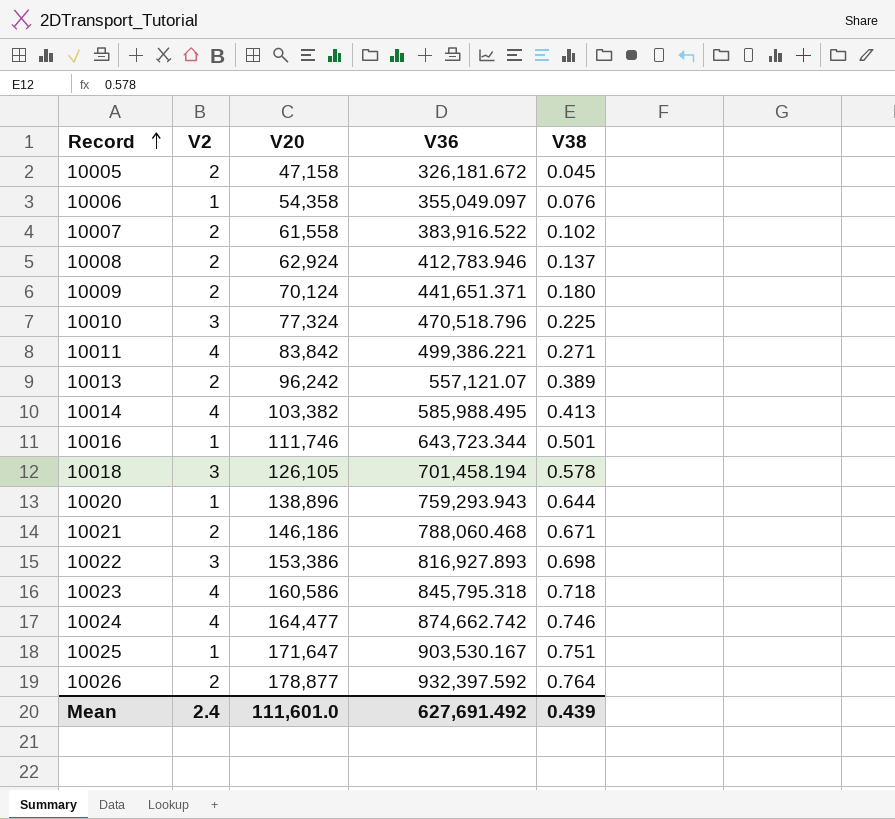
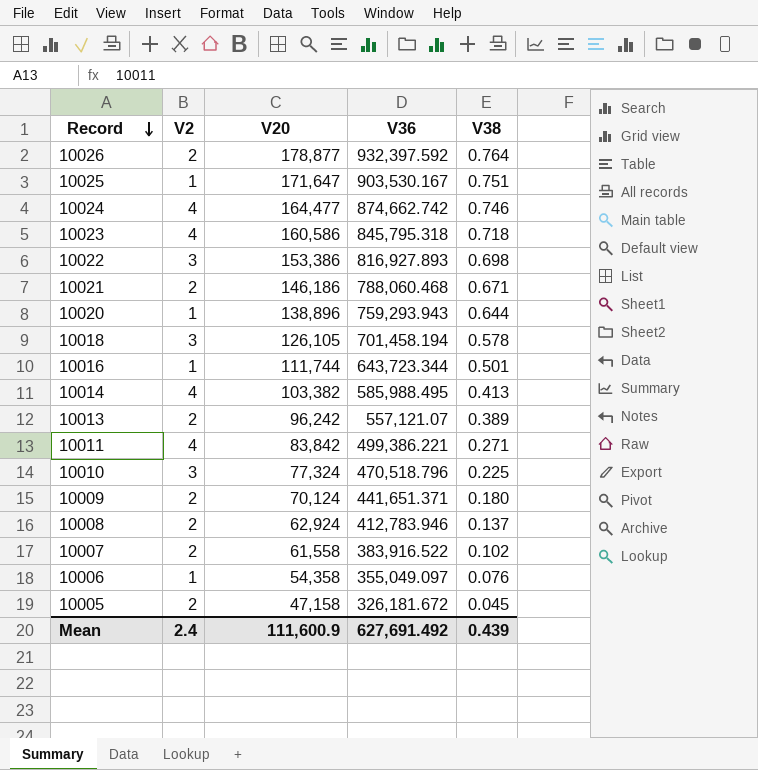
row order: Record ascending -> Record descending
10016 | V20: 111,746 -> 111,744
Mean | V20: 111,601.0 -> 111,600.9

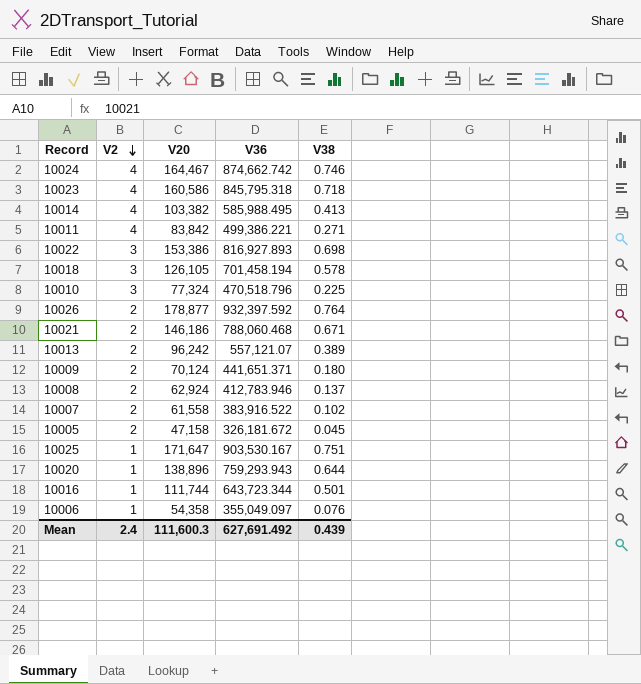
row order: Record descending -> V2 descending
10024 | V20: 164,477 -> 164,467
Mean | V20: 111,600.9 -> 111,600.3

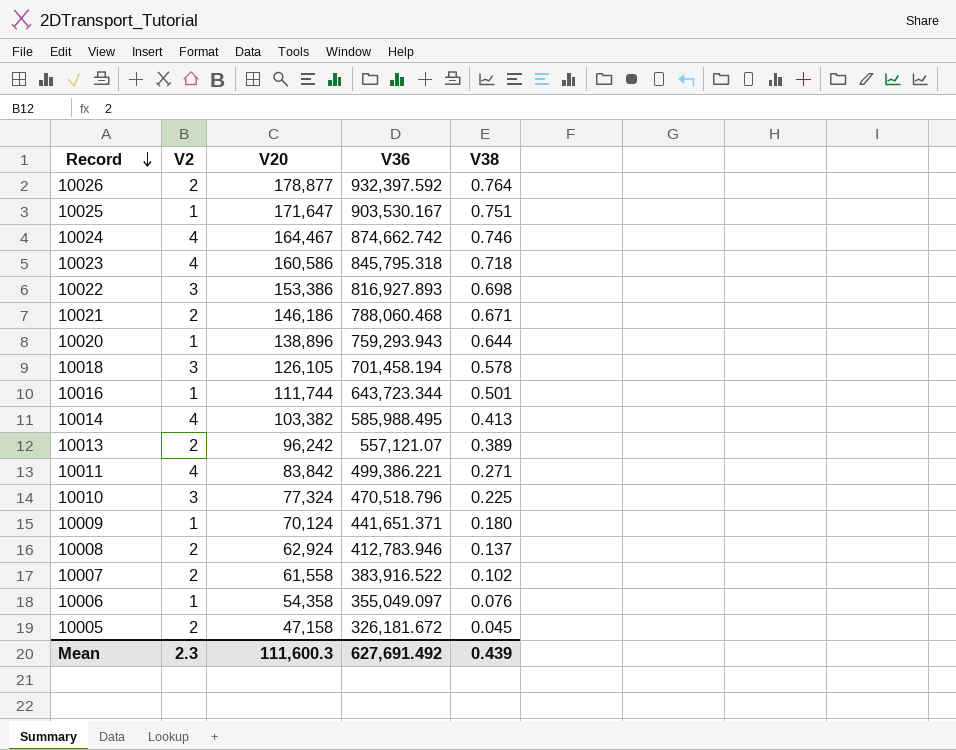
row order: V2 descending -> Record descending
10009 | V2: 2 -> 1
Mean | V2: 2.4 -> 2.3

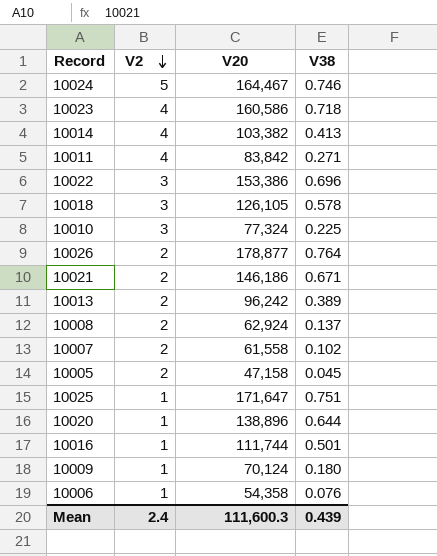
row order: Record descending -> V2 descending
column V36 | position: 4 -> none
10024 | V2: 4 -> 5
10022 | V38: 0.698 -> 0.696
Mean | V2: 2.3 -> 2.4

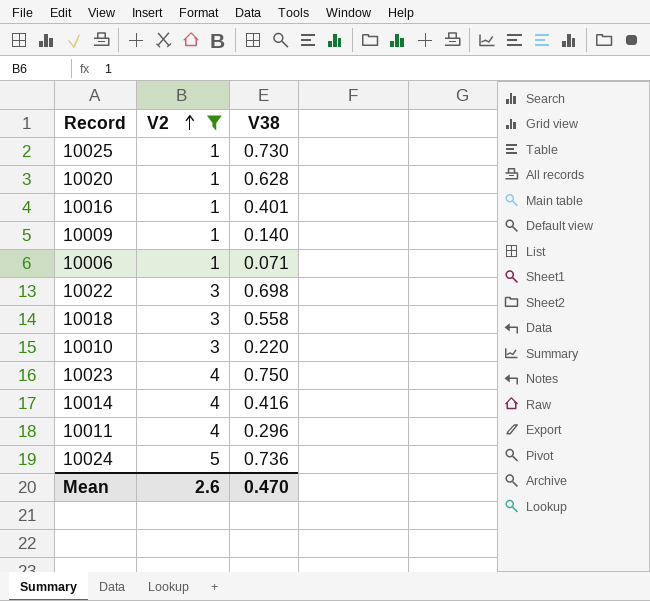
filter: none -> V2 != 2
row order: V2 descending -> V2 ascending
column V20 | position: 3 -> none
10025 | V38: 0.751 -> 0.730
10020 | V38: 0.644 -> 0.628
10016 | V38: 0.501 -> 0.401
10009 | V38: 0.180 -> 0.140
10006 | V38: 0.076 -> 0.071
10022 | V38: 0.696 -> 0.698
10018 | V38: 0.578 -> 0.558
10010 | V38: 0.225 -> 0.220
10023 | V38: 0.718 -> 0.750
10014 | V38: 0.413 -> 0.416
10011 | V38: 0.271 -> 0.296
10024 | V38: 0.746 -> 0.736
Mean | V2: 2.4 -> 2.6
Mean | V38: 0.439 -> 0.470

